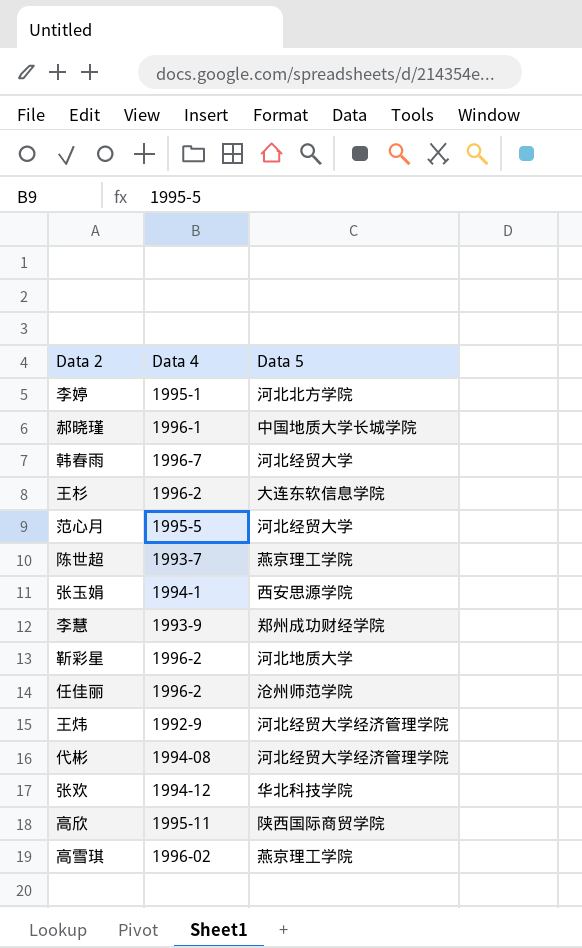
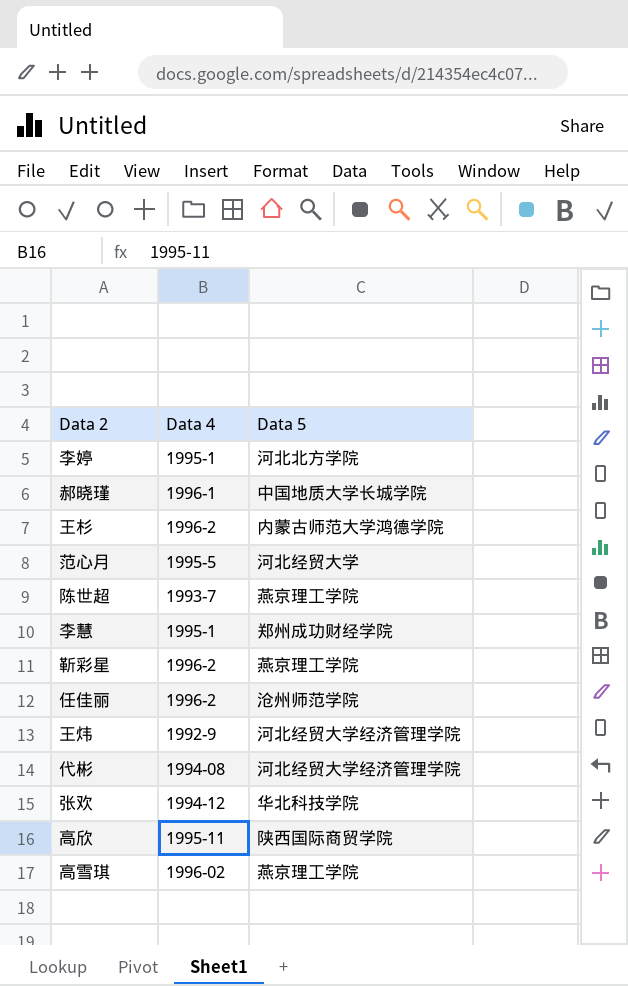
row 韩春雨: 1996-7 | 河北经贸大学 -> none
row 张玉娟: 1994-1 | 西安思源学院 -> none
王杉 | Data 5: 大连东软信息学院 -> 内蒙古师范大学鸿德学院
李慧 | Data 4: 1993-9 -> 1995-1
靳彩星 | Data 5: 河北地质大学 -> 燕京理工学院

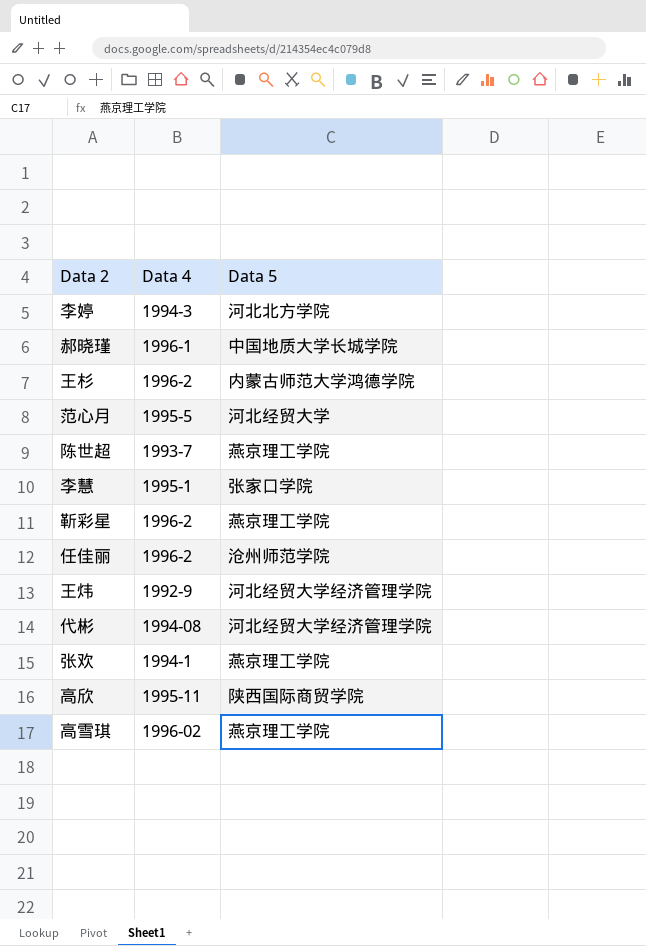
李婷 | Data 4: 1995-1 -> 1994-3
李慧 | Data 5: 郑州成功财经学院 -> 张家口学院
张欢 | Data 4: 1994-12 -> 1994-1
张欢 | Data 5: 华北科技学院 -> 燕京理工学院

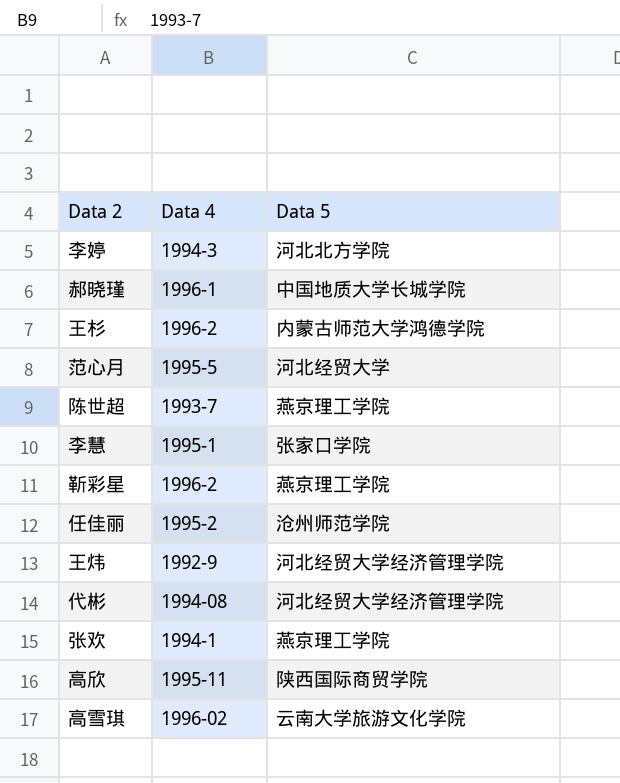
任佳丽 | Data 4: 1996-2 -> 1995-2
高雪琪 | Data 5: 燕京理工学院 -> 云南大学旅游文化学院

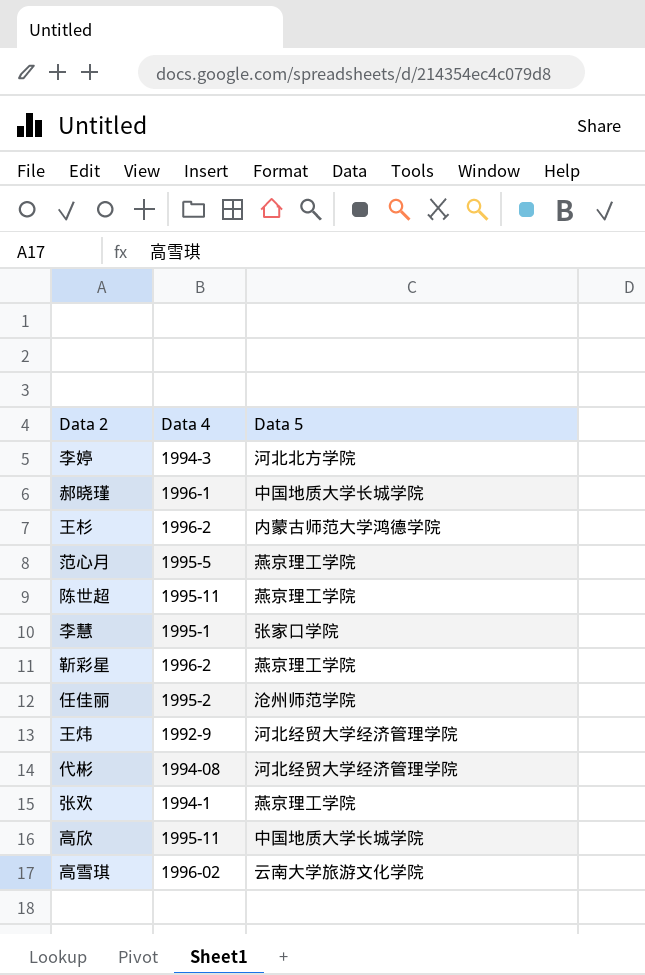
范心月 | Data 5: 河北经贸大学 -> 燕京理工学院
陈世超 | Data 4: 1993-7 -> 1995-11
高欣 | Data 5: 陕西国际商贸学院 -> 中国地质大学长城学院

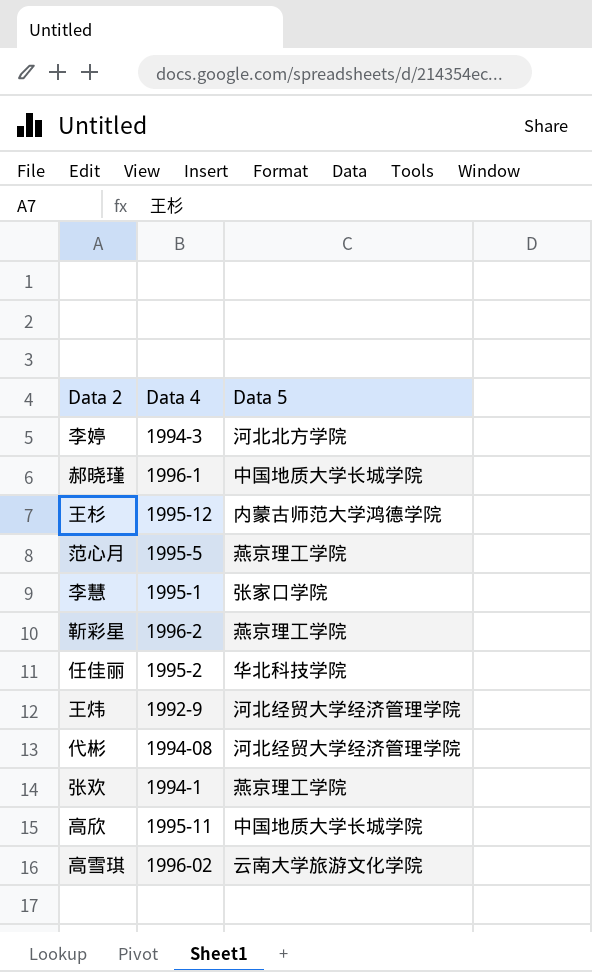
row 陈世超: 1995-11 | 燕京理工学院 -> none
王杉 | Data 4: 1996-2 -> 1995-12
任佳丽 | Data 5: 沧州师范学院 -> 华北科技学院

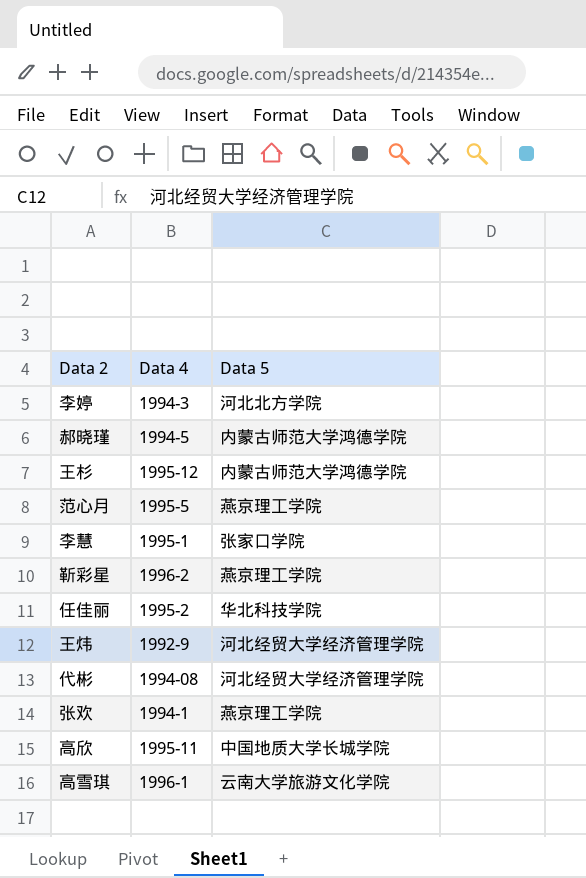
郝晓瑾 | Data 4: 1996-1 -> 1994-5
郝晓瑾 | Data 5: 中国地质大学长城学院 -> 内蒙古师范大学鸿德学院
高雪琪 | Data 4: 1996-02 -> 1996-1

